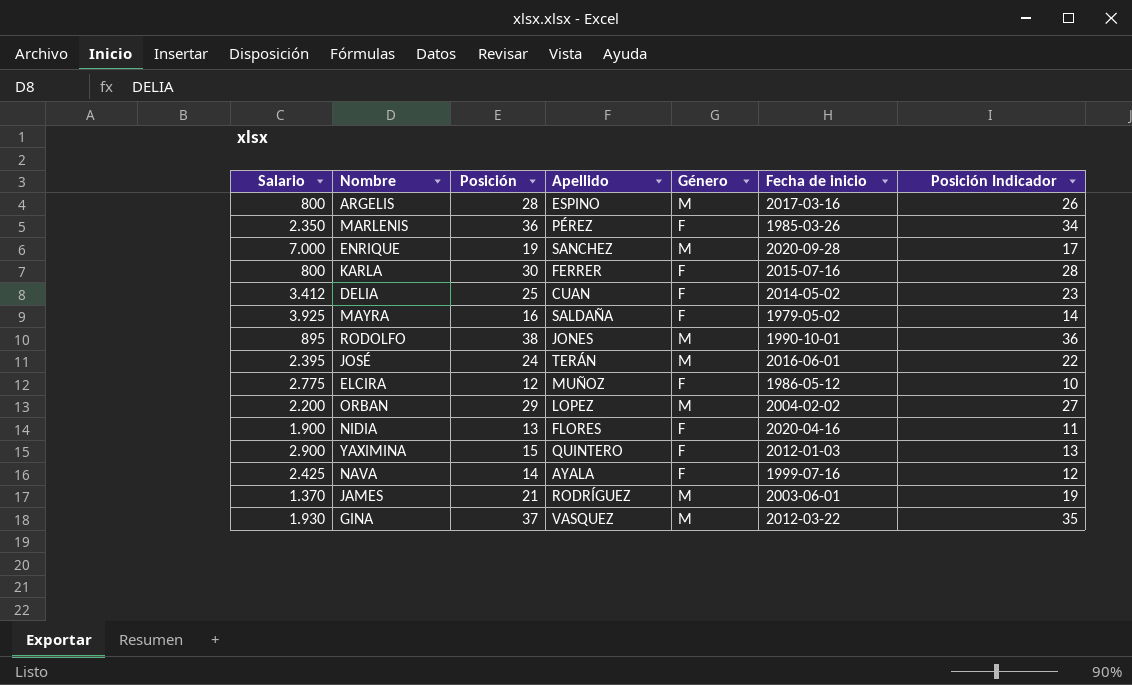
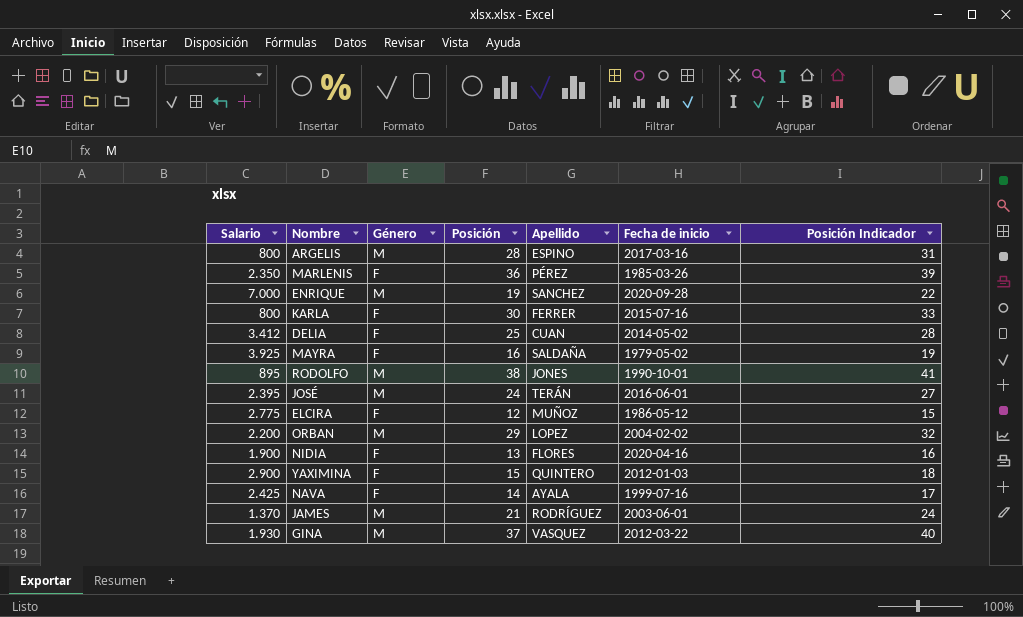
column Género | position: 5 -> 3
column Posición Indicador | formula: [Posición] - 2 -> [Posición] + 3

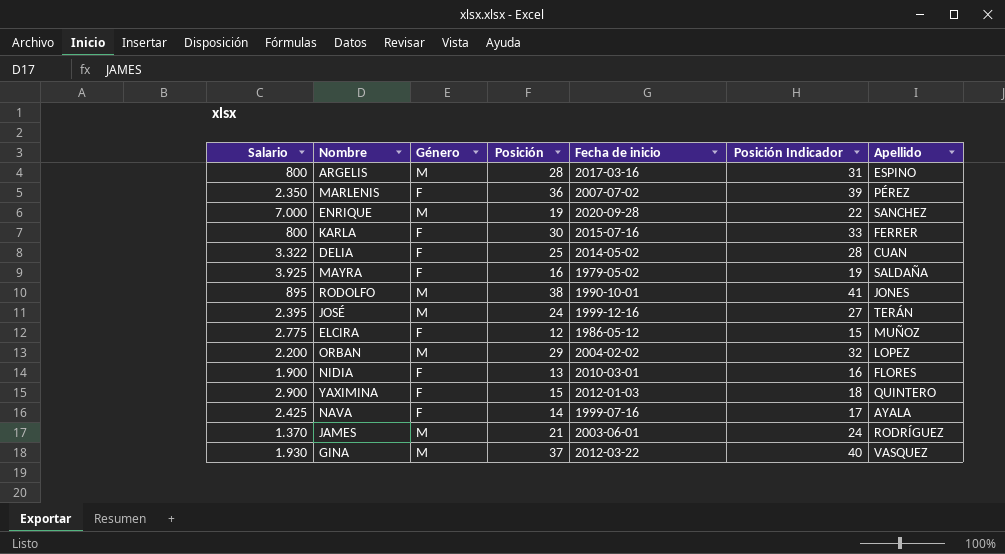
column Apellido | position: 5 -> 7
MARLENIS | Fecha de inicio: 1985-03-26 -> 2007-07-02
DELIA | Salario: 3.412 -> 3.322
JOSÉ | Fecha de inicio: 2016-06-01 -> 1999-12-16
NIDIA | Fecha de inicio: 2020-04-16 -> 2010-03-01

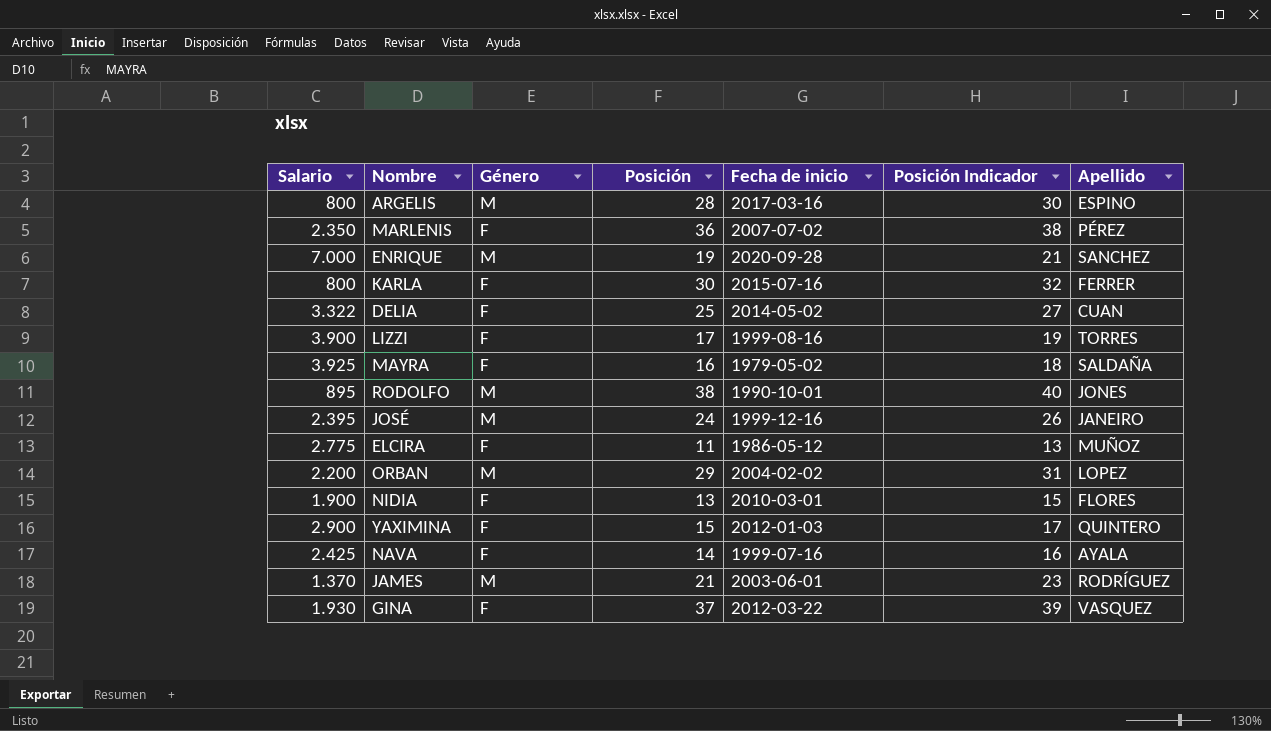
column Posición Indicador | formula: [Posición] + 3 -> [Posición] + 2
row LIZZI: none -> 3.900 | F | 17 | 1999-08-16 | 19 | TORRES
JOSÉ | Apellido: TERÁN -> JANEIRO
ELCIRA | Posición: 12 -> 11
GINA | Género: M -> F

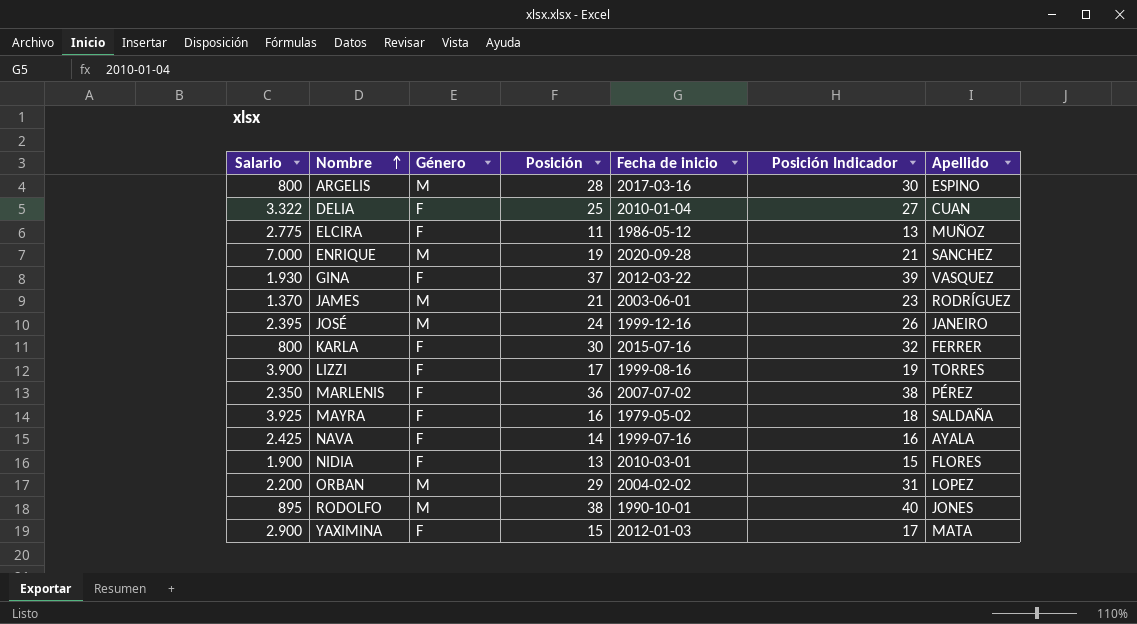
row order: none -> Nombre ascending
DELIA | Fecha de inicio: 2014-05-02 -> 2010-01-04
YAXIMINA | Apellido: QUINTERO -> MATA

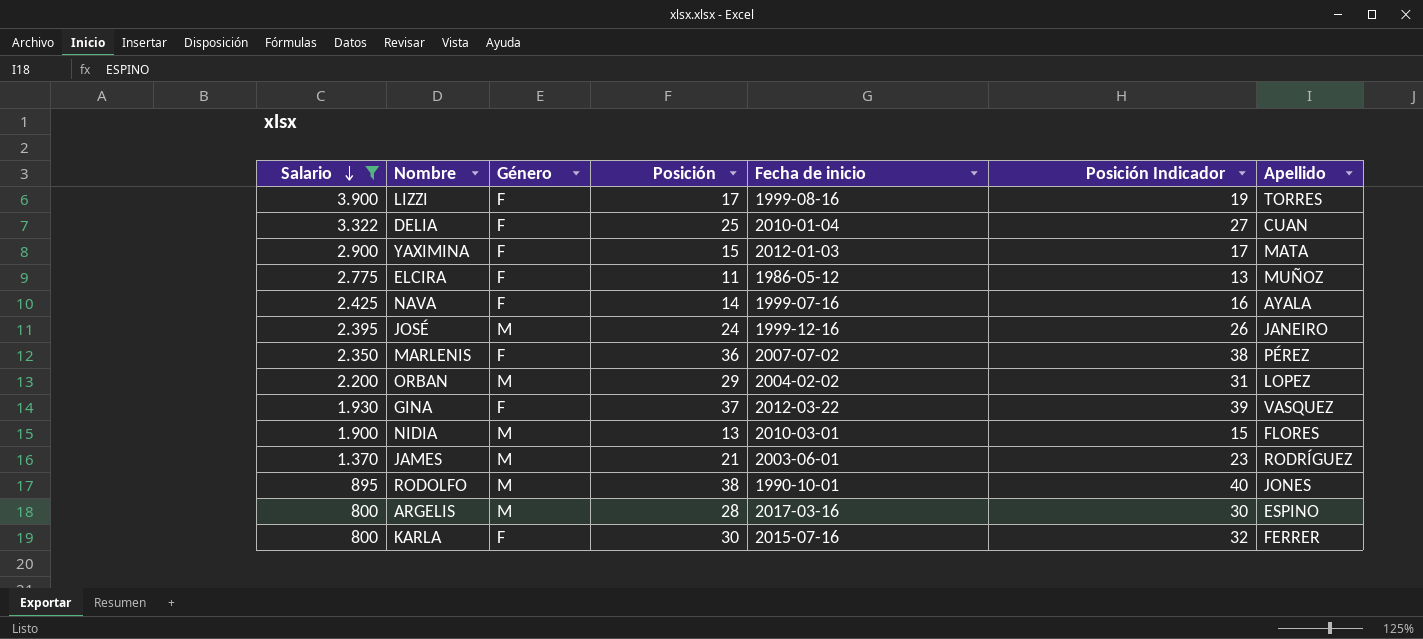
filter: none -> Salario <= 3.900
row order: Nombre ascending -> Salario descending
NIDIA | Género: F -> M

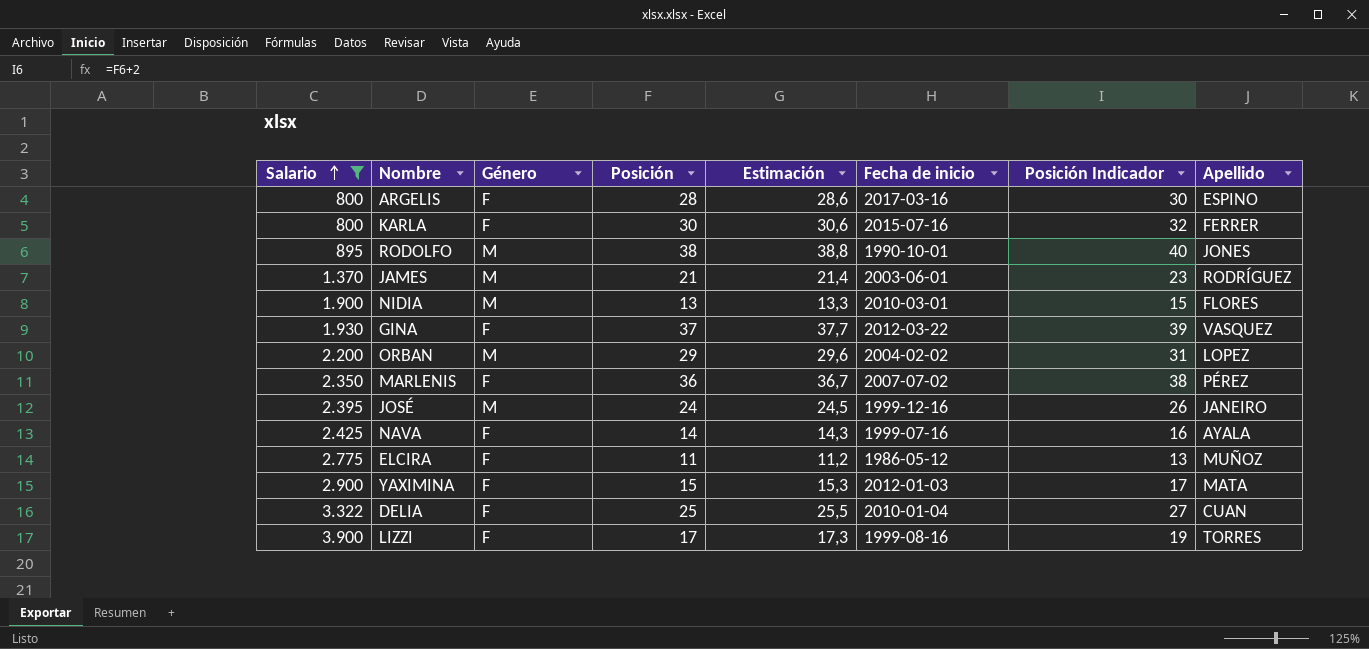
row order: Salario descending -> Salario ascending
column Estimación | formula: none -> [Posición] * 1,02
ARGELIS | Género: M -> F

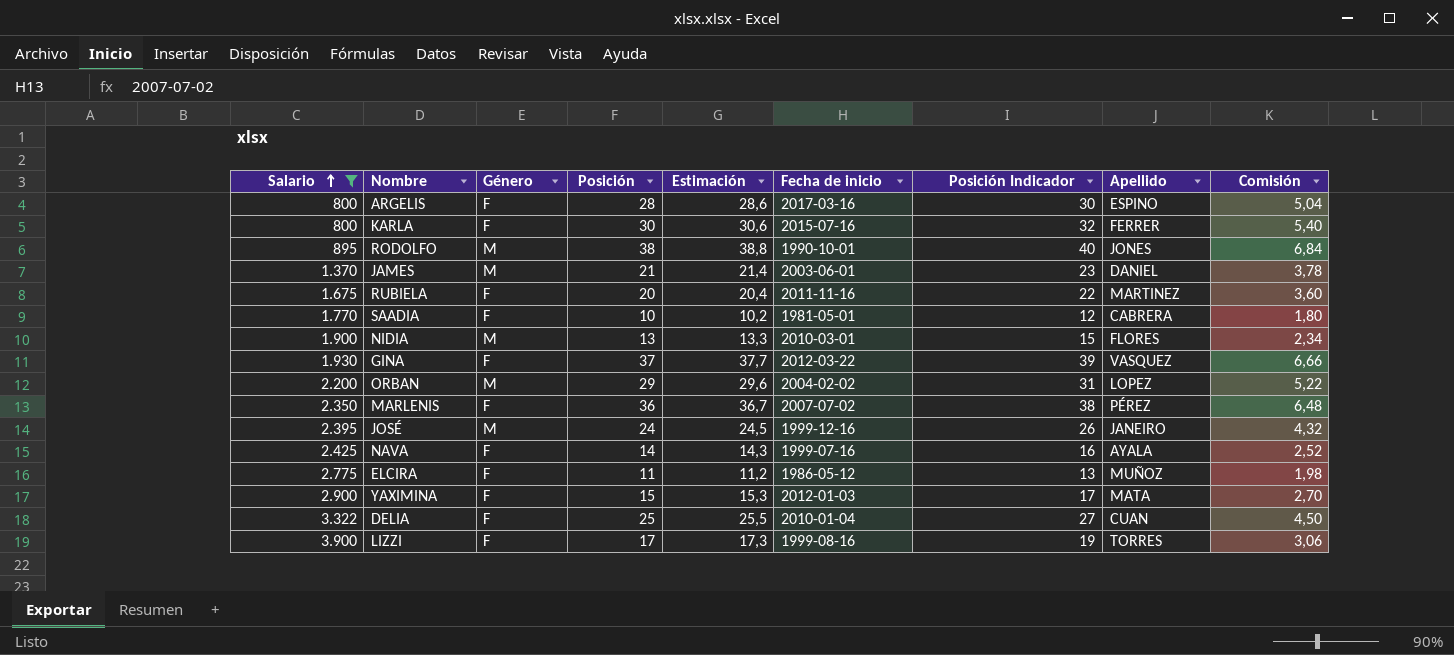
column Comisión | formula: none -> [Posición] * 0,18
JAMES | Apellido: RODRÍGUEZ -> DANIEL
row RUBIELA: none -> 1.675 | F | 20 | 20,4 | 2011-11-16 | 22 | MARTINEZ | 3,60
row SAADIA: none -> 1.770 | F | 10 | 10,2 | 1981-05-01 | 12 | CABRERA | 1,80

